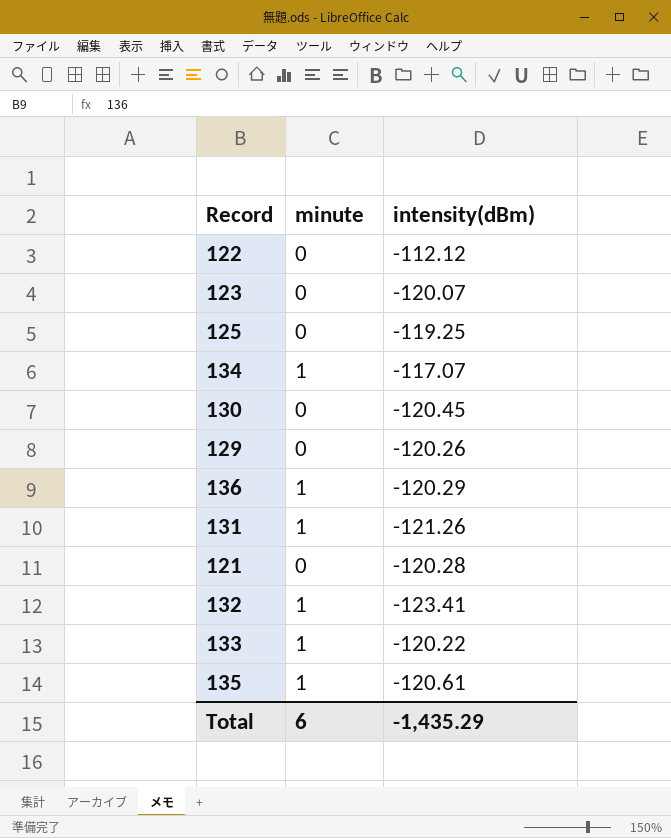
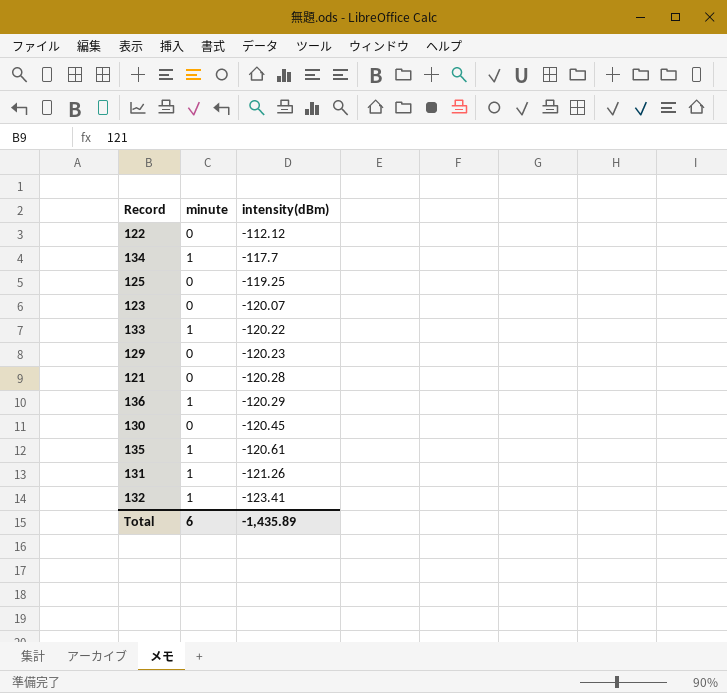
row order: none -> intensity(dBm) descending
134 | intensity(dBm): -117.07 -> -117.7
129 | intensity(dBm): -120.26 -> -120.23
Total | intensity(dBm): -1,435.29 -> -1,435.89

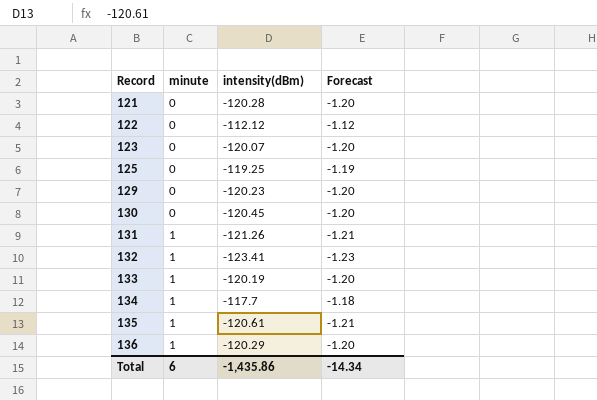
row order: intensity(dBm) descending -> Record ascending
column Forecast | formula: none -> [intensity(dBm)] * 0.01
133 | intensity(dBm): -120.22 -> -120.19
Total | intensity(dBm): -1,435.89 -> -1,435.86

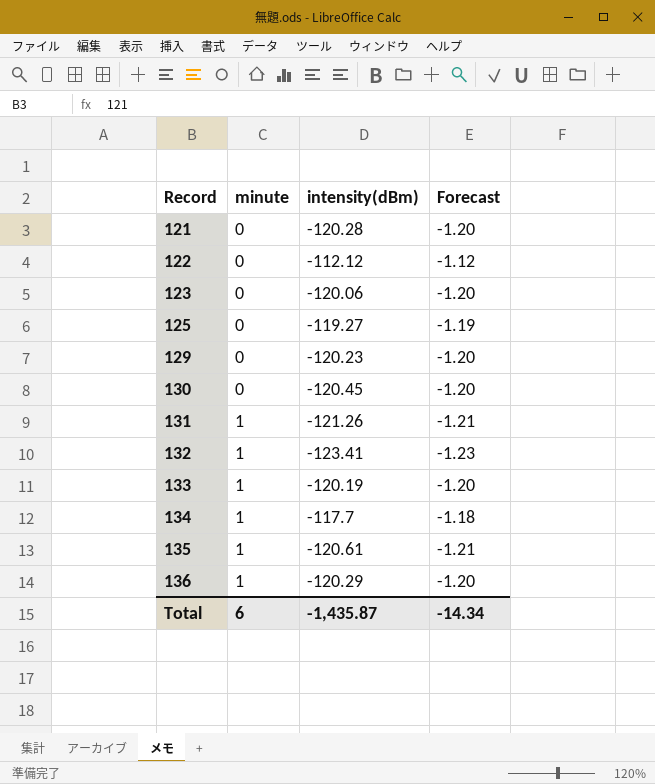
123 | intensity(dBm): -120.07 -> -120.06
125 | intensity(dBm): -119.25 -> -119.27
Total | intensity(dBm): -1,435.86 -> -1,435.87

